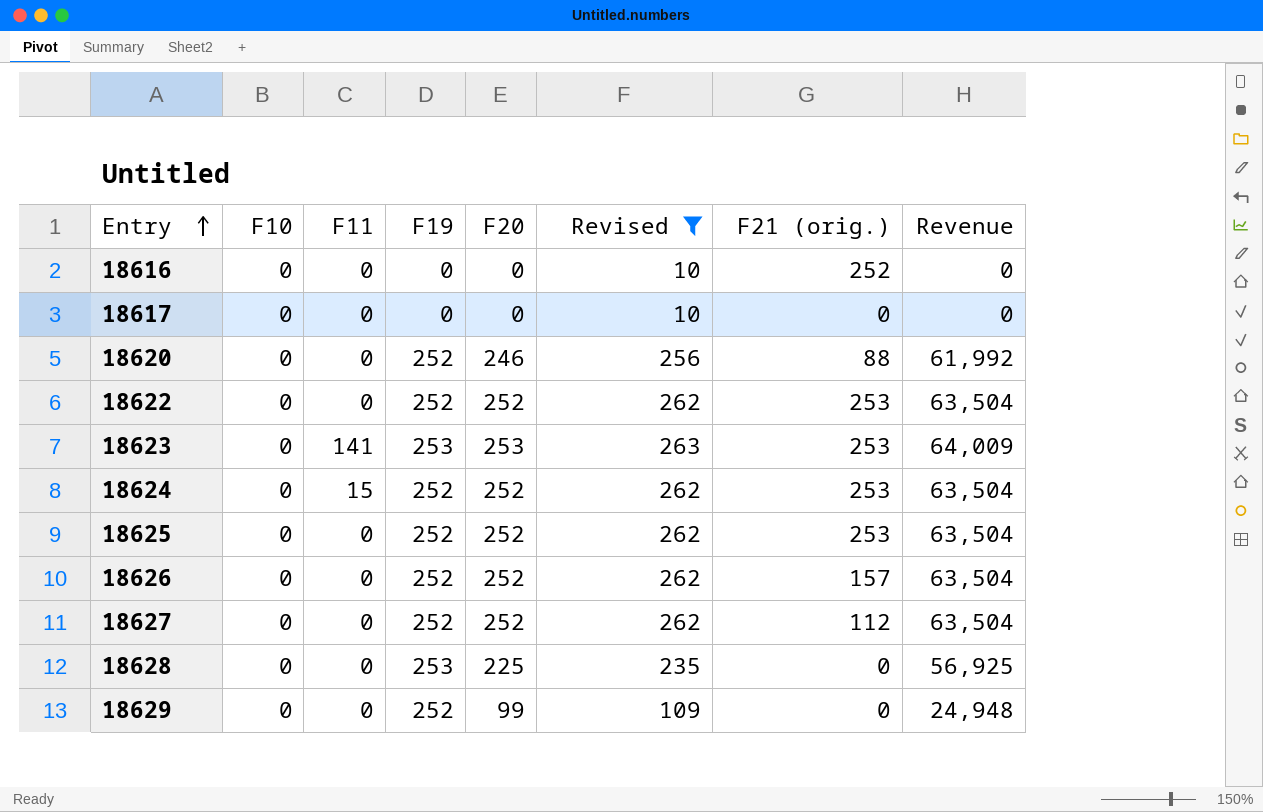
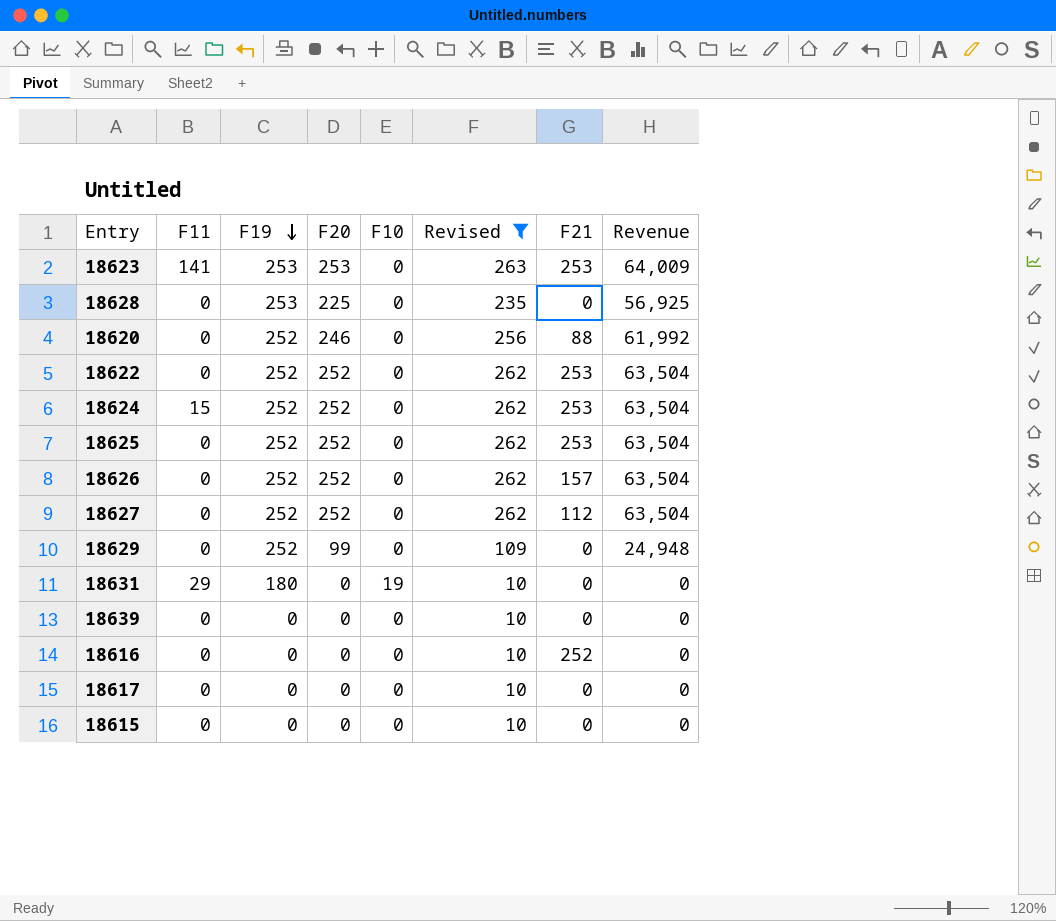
row order: Entry ascending -> F19 descending
column F10 | position: 2 -> 5
column name: F21 (orig.) -> F21
row 18631: none -> 29 | 180 | 0 | 19 | 10 | 0 | 0
row 18639: none -> 0 | 0 | 0 | 0 | 10 | 0 | 0
row 18615: none -> 0 | 0 | 0 | 0 | 10 | 0 | 0

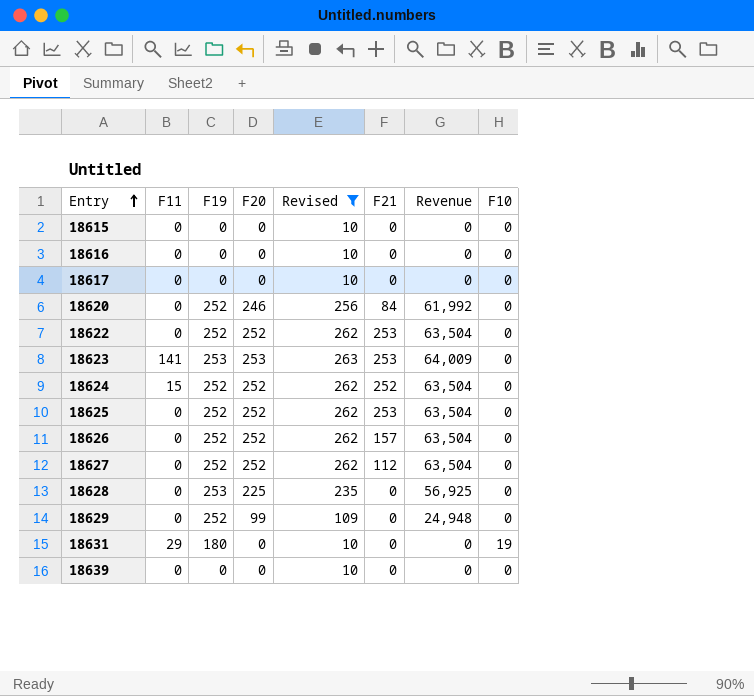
row order: F19 descending -> Entry ascending
column F10 | position: 5 -> 8
18616 | F21: 252 -> 0
18620 | F21: 88 -> 84
18624 | F21: 253 -> 252

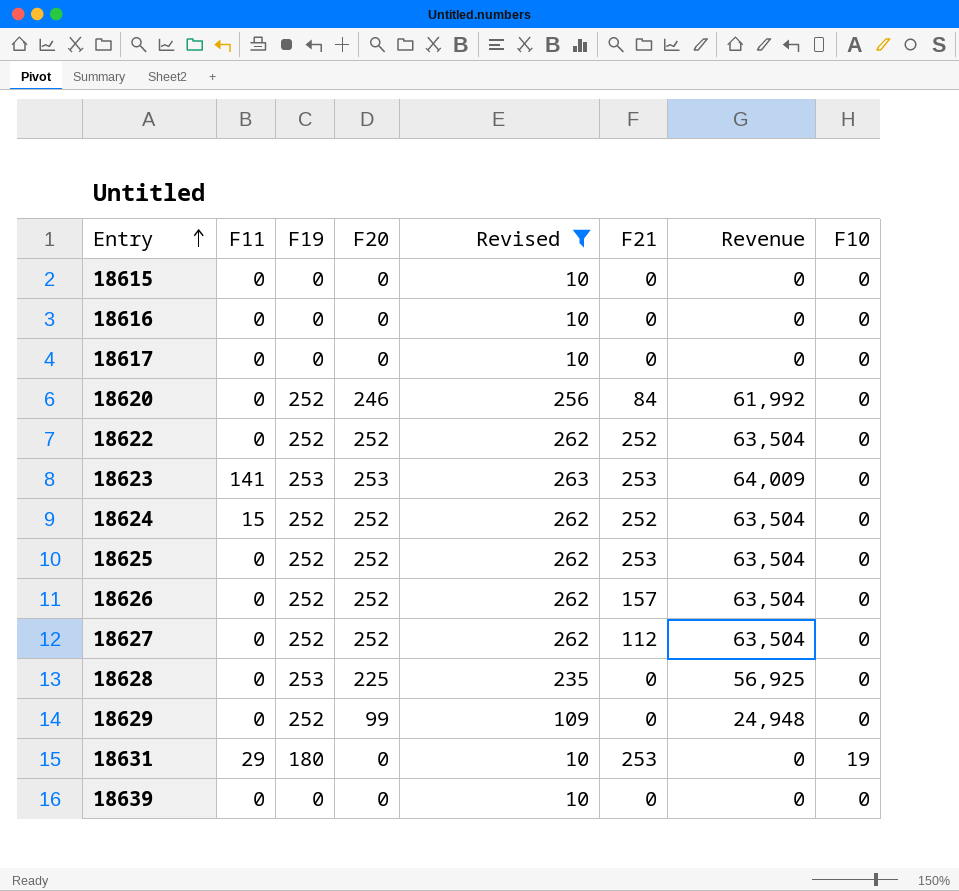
18622 | F21: 253 -> 252
18631 | F21: 0 -> 253

